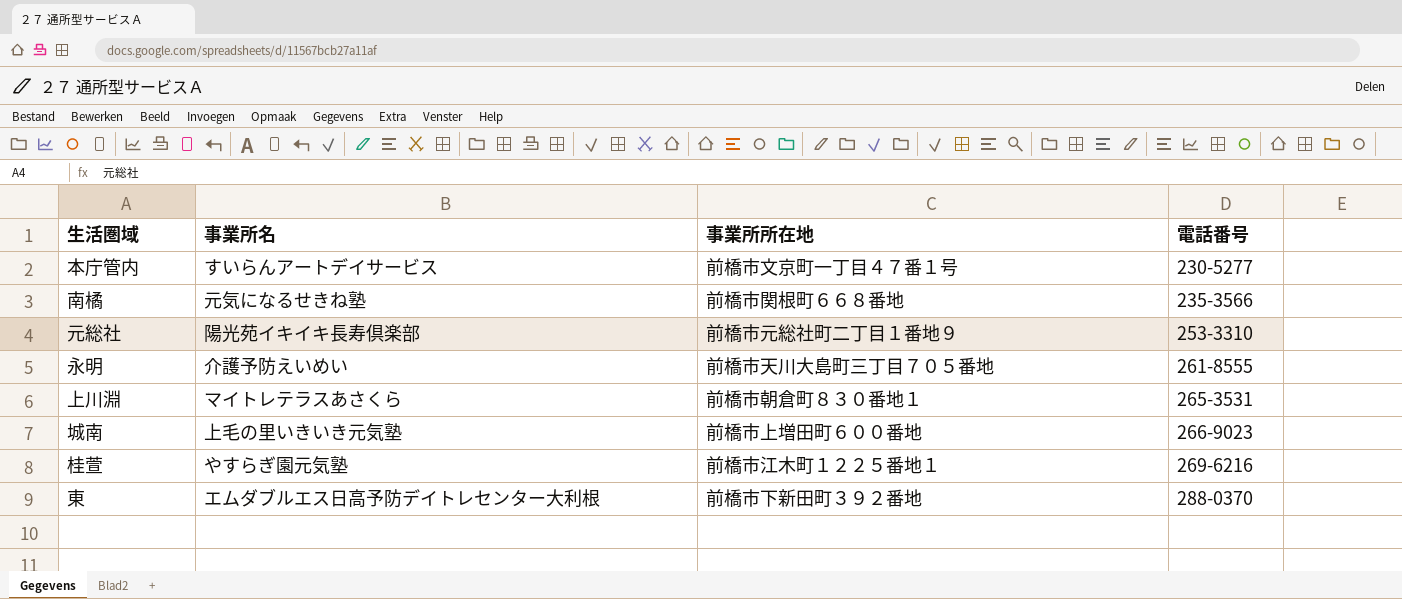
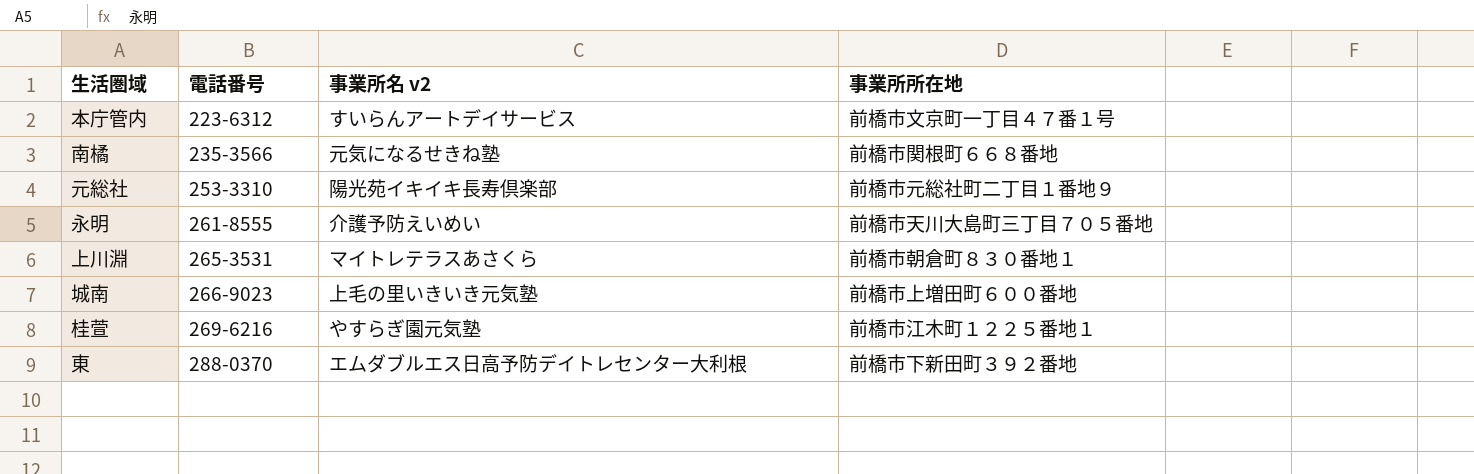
column 電話番号 | position: 4 -> 2
column name: 事業所名 -> 事業所名 v2
本庁管内 | 電話番号: 230-5277 -> 223-6312

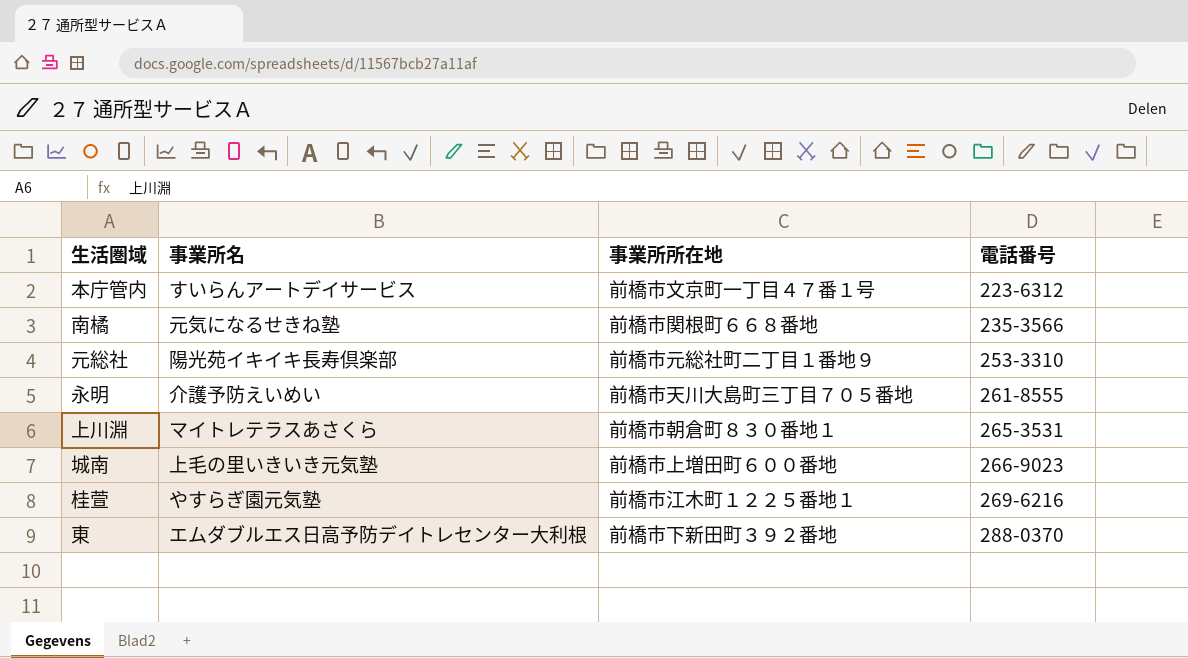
column name: 事業所名 v2 -> 事業所名
column 電話番号 | position: 2 -> 4

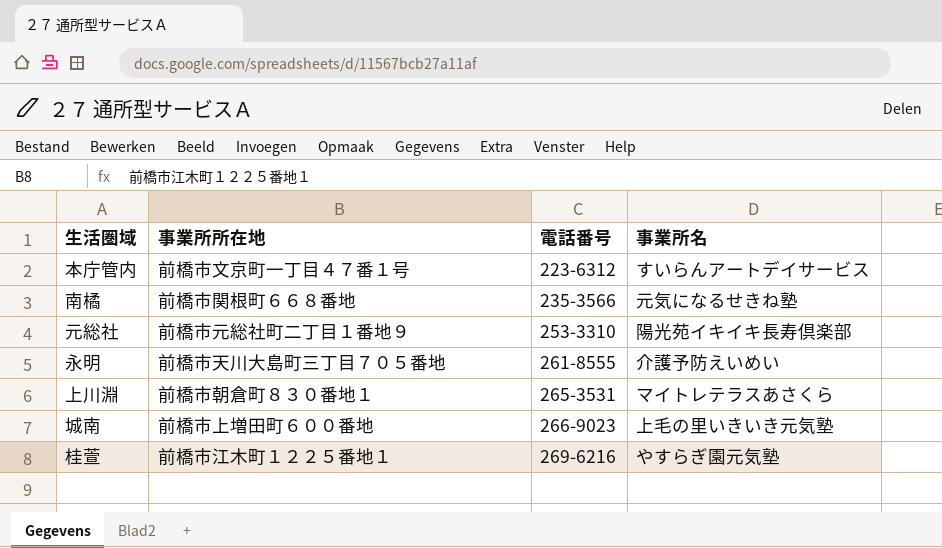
column 事業所名 | position: 2 -> 4
row 東: エムダブルエス日高予防デイトレセンター大利根 | 前橋市下新田町３９２番地 | 288-0370 -> none

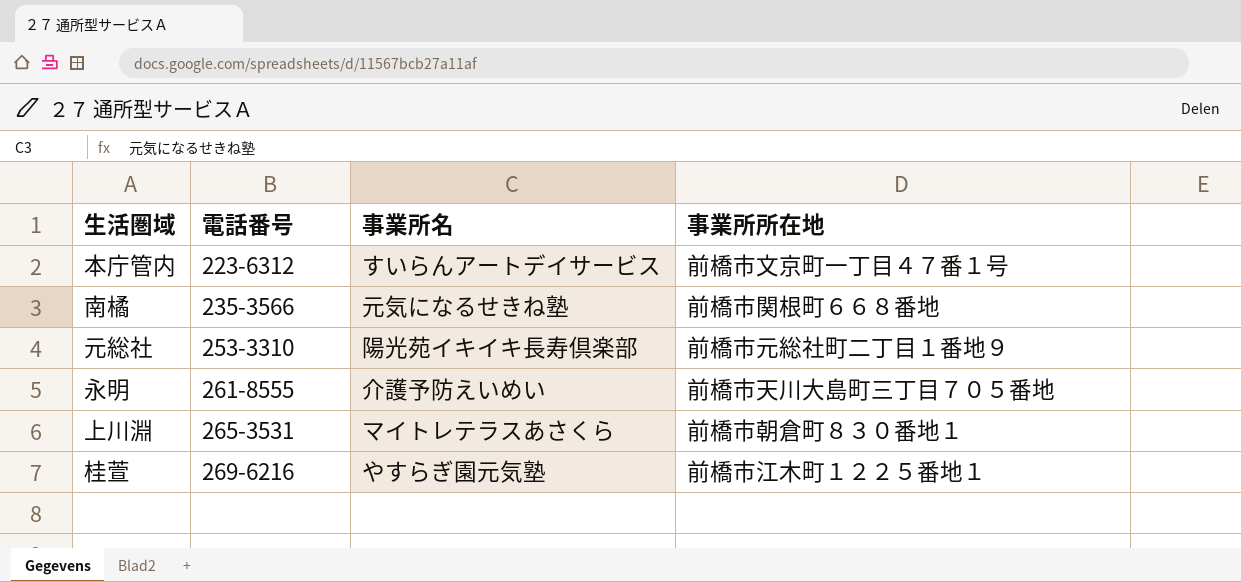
column 事業所所在地 | position: 2 -> 4
row 城南: 前橋市上増田町６００番地 | 266-9023 | 上毛の里いきいき元気塾 -> none

